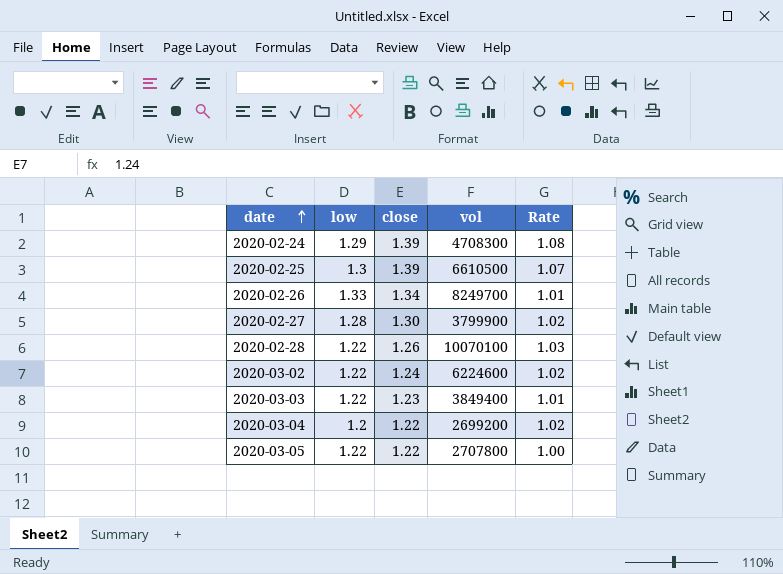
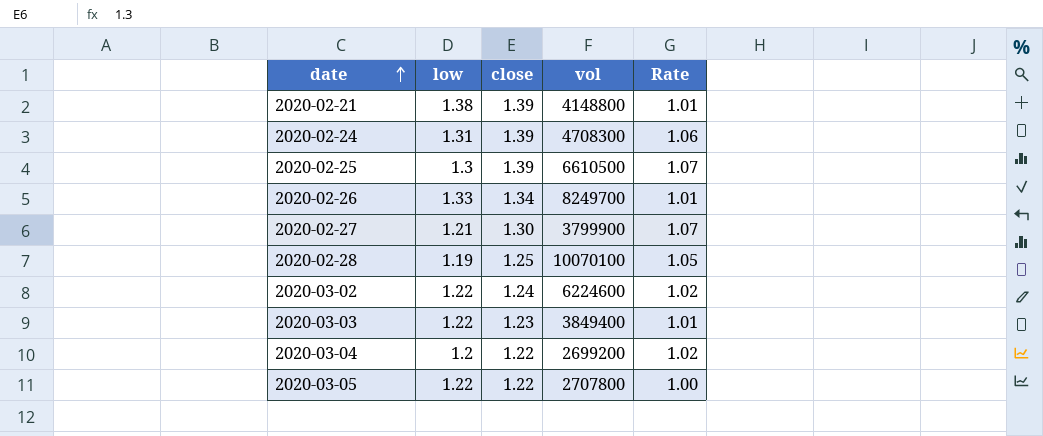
row 2020-02-21: none -> 1.38 | 1.39 | 4148800 | 1.01
2020-02-24 | low: 1.29 -> 1.31
2020-02-24 | Rate: 1.08 -> 1.06
2020-02-27 | low: 1.28 -> 1.21
2020-02-27 | Rate: 1.02 -> 1.07
2020-02-28 | low: 1.22 -> 1.19
2020-02-28 | close: 1.26 -> 1.25
2020-02-28 | Rate: 1.03 -> 1.05

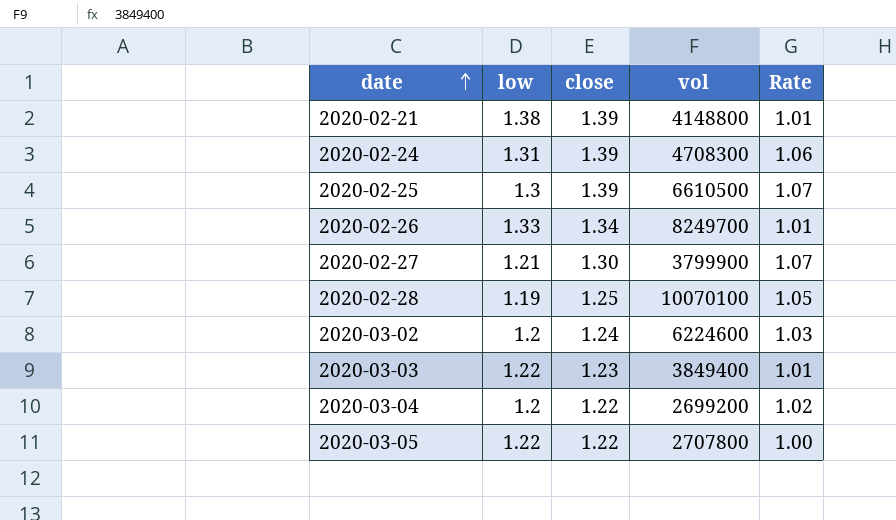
2020-03-02 | low: 1.22 -> 1.2
2020-03-02 | Rate: 1.02 -> 1.03

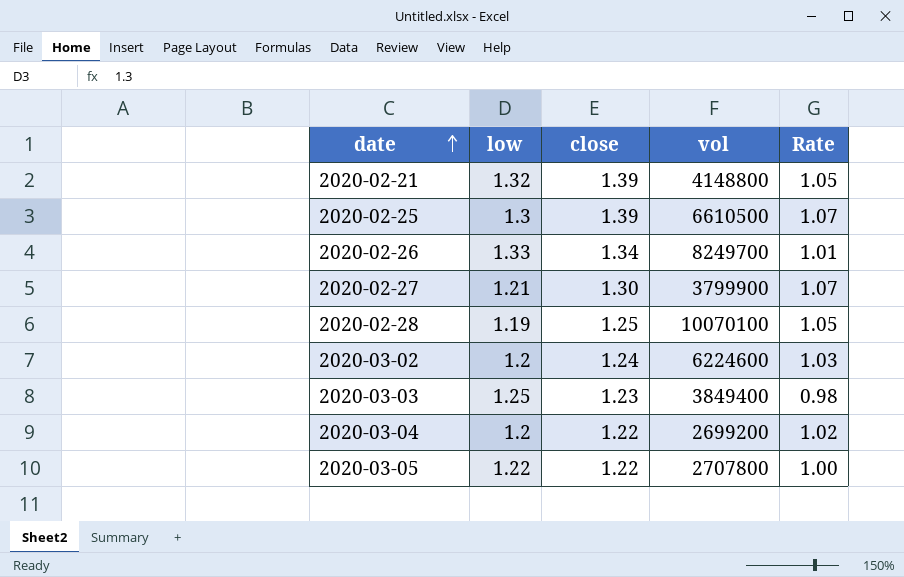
row 2020-02-24: 1.31 | 1.39 | 4708300 | 1.06 -> none
2020-02-21 | low: 1.38 -> 1.32
2020-02-21 | Rate: 1.01 -> 1.05
2020-03-03 | low: 1.22 -> 1.25
2020-03-03 | Rate: 1.01 -> 0.98

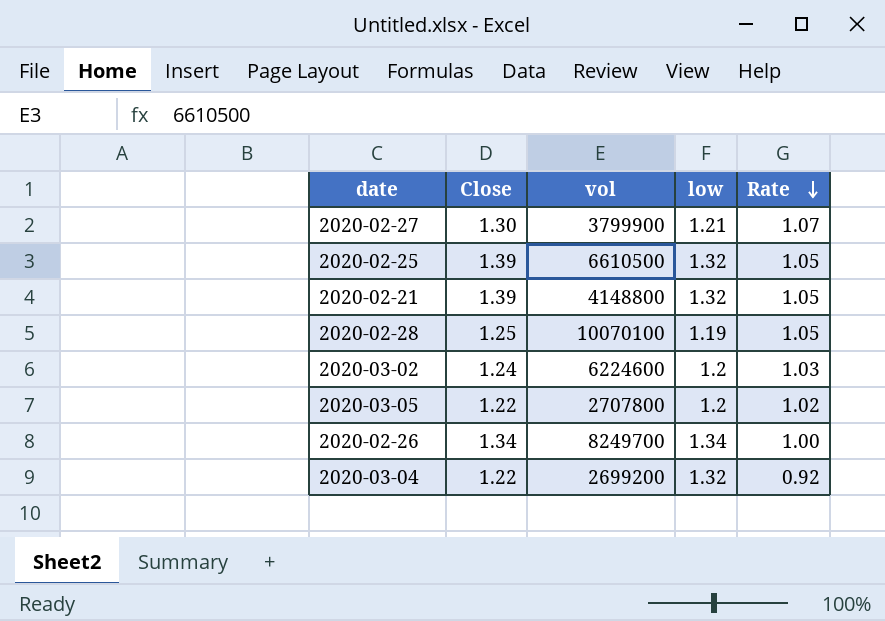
row order: date ascending -> Rate descending
column name: close -> Close
column low | position: 2 -> 4
row 2020-03-03: 1.25 | 1.23 | 3849400 | 0.98 -> none
2020-02-25 | low: 1.3 -> 1.32
2020-02-25 | Rate: 1.07 -> 1.05
2020-03-05 | low: 1.22 -> 1.2
2020-03-05 | Rate: 1.00 -> 1.02
2020-02-26 | low: 1.33 -> 1.34
2020-02-26 | Rate: 1.01 -> 1.00
2020-03-04 | low: 1.2 -> 1.32
2020-03-04 | Rate: 1.02 -> 0.92

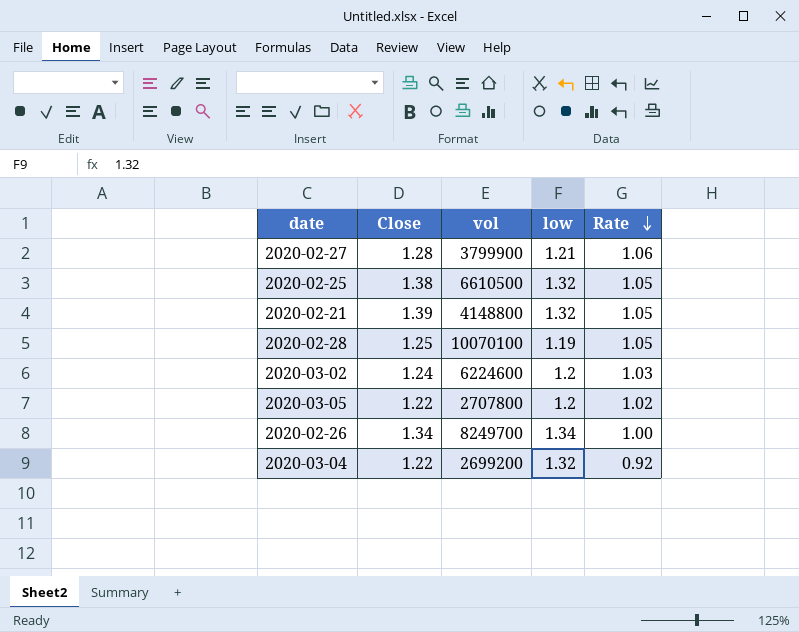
2020-02-27 | Close: 1.30 -> 1.28
2020-02-27 | Rate: 1.07 -> 1.06
2020-02-25 | Close: 1.39 -> 1.38

